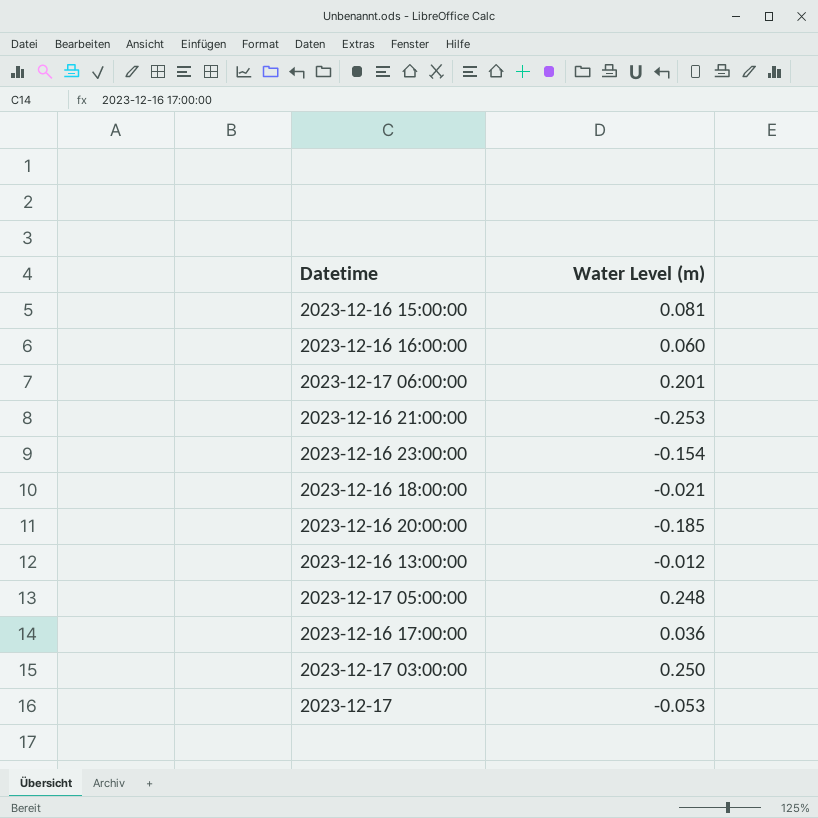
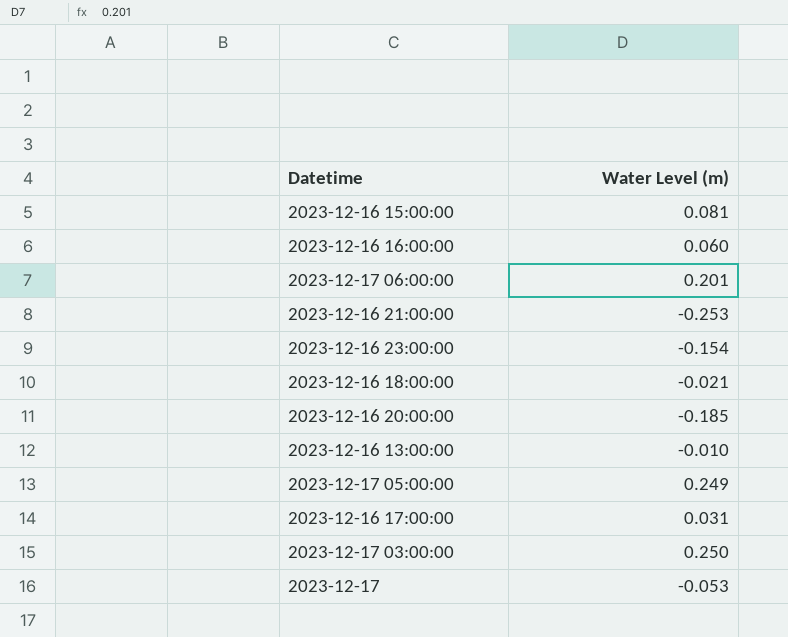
2023-12-16 13:00:00 | Water Level (m): -0.012 -> -0.010
2023-12-17 05:00:00 | Water Level (m): 0.248 -> 0.249
2023-12-16 17:00:00 | Water Level (m): 0.036 -> 0.031

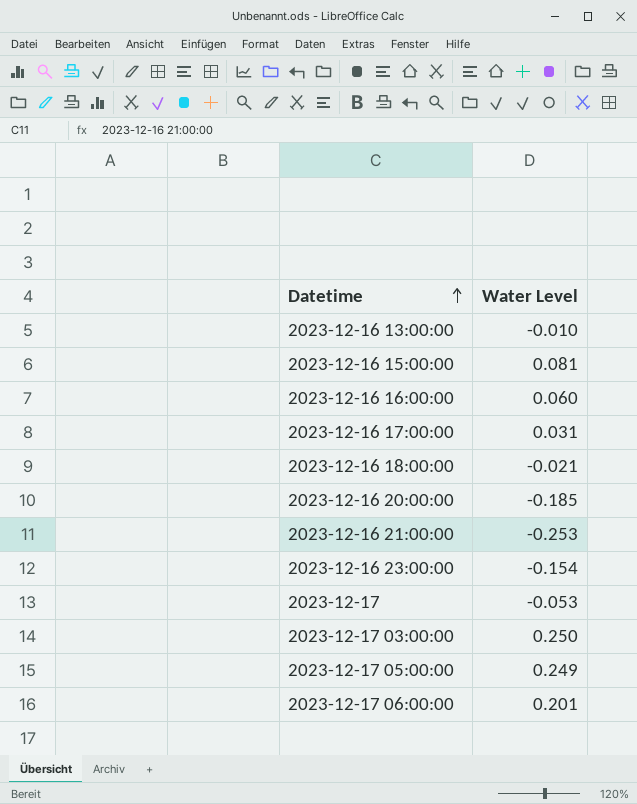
row order: none -> Datetime ascending
column name: Water Level (m) -> Water Level

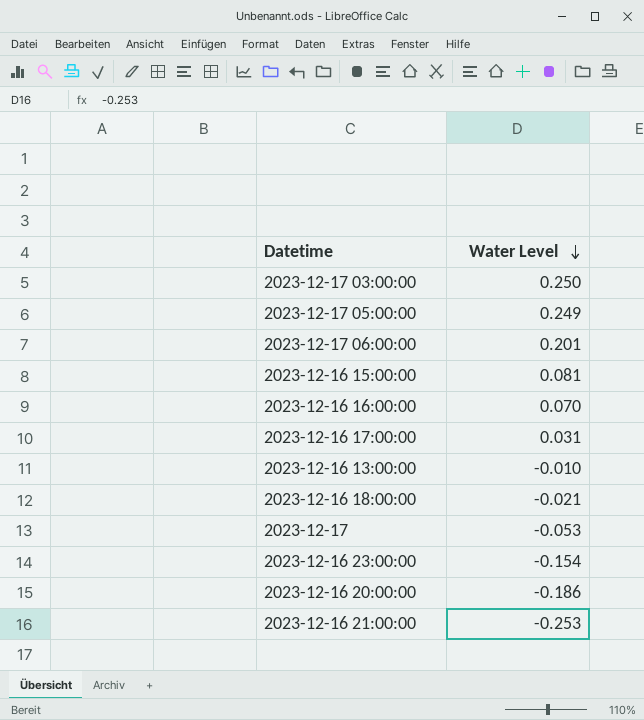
row order: Datetime ascending -> Water Level descending
2023-12-16 16:00:00 | Water Level: 0.060 -> 0.070
2023-12-16 20:00:00 | Water Level: -0.185 -> -0.186

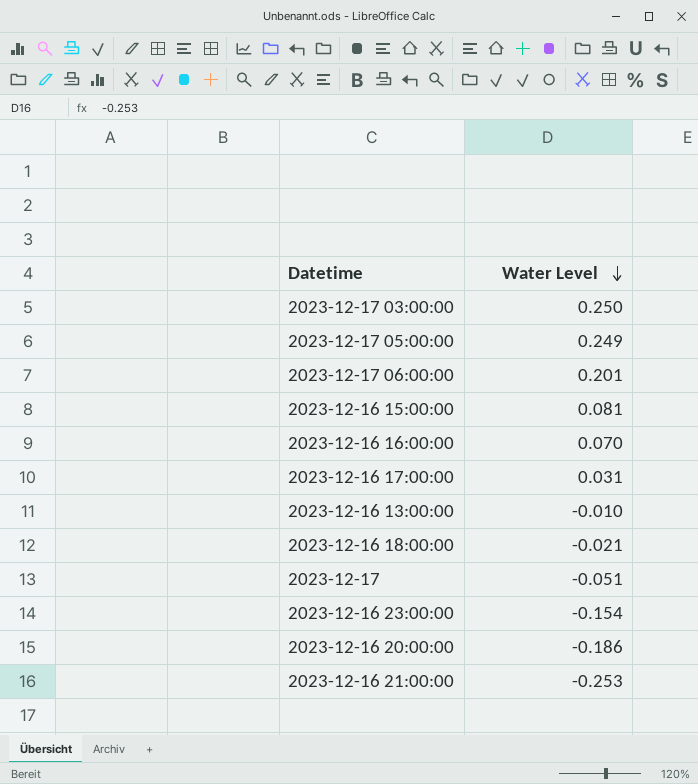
2023-12-17 | Water Level: -0.053 -> -0.051

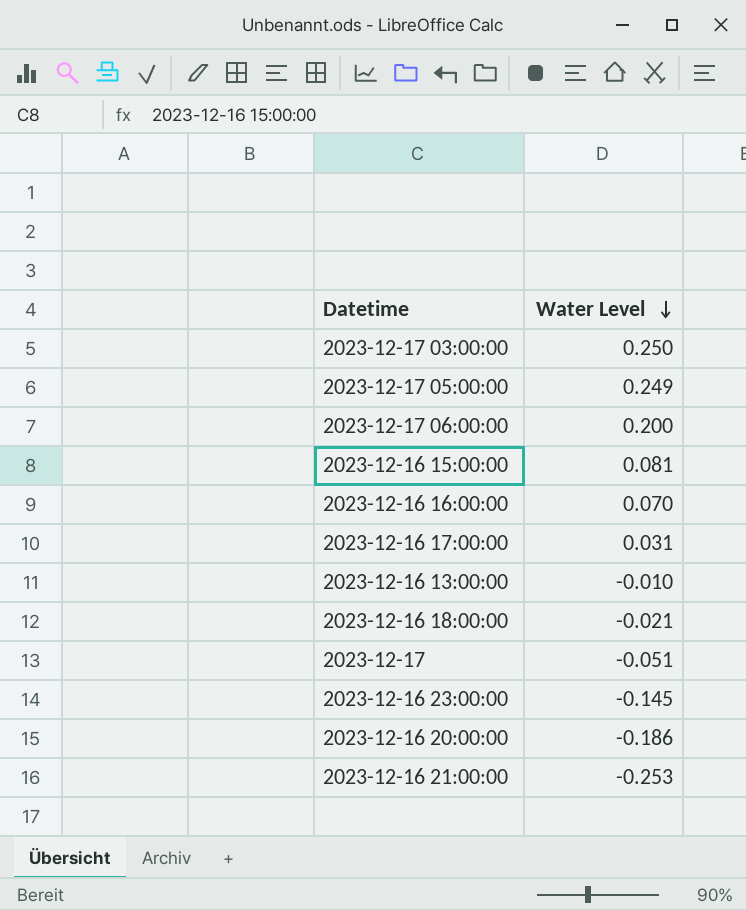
2023-12-17 06:00:00 | Water Level: 0.201 -> 0.200
2023-12-16 23:00:00 | Water Level: -0.154 -> -0.145

